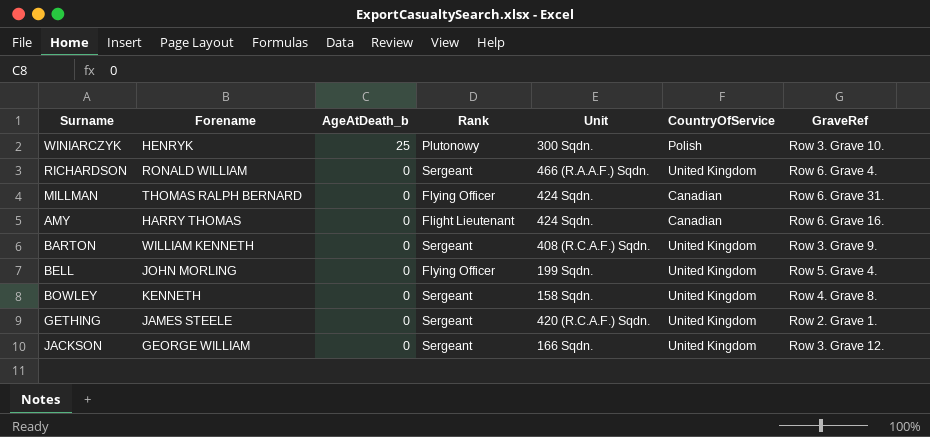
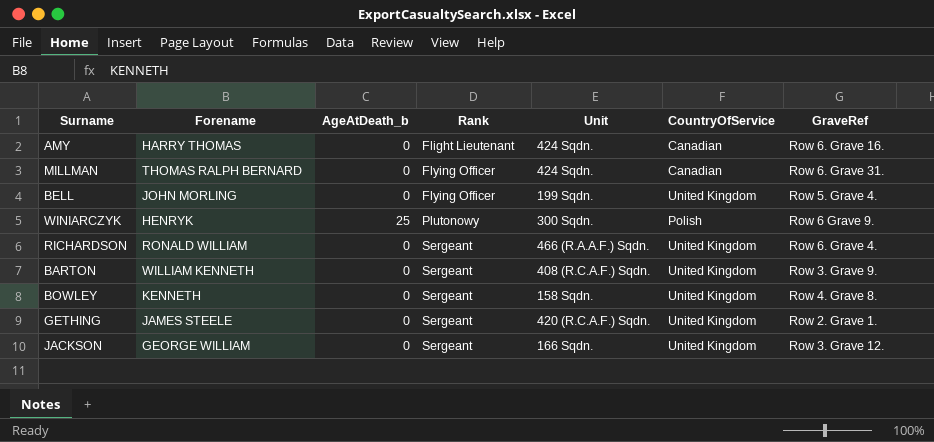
row order: AgeAtDeath_b descending -> Rank ascending
WINIARCZYK | GraveRef: Row 3. Grave 10. -> Row 6 Grave 9.

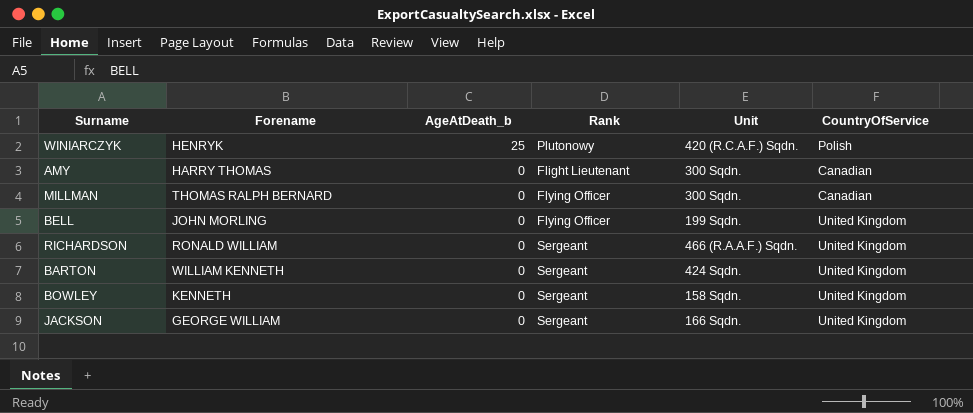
row order: Rank ascending -> AgeAtDeath_b descending
column GraveRef | position: 7 -> none
row GETHING: JAMES STEELE | 0 | Sergeant | 420 (R.C.A.F.) Sqdn. | United Kingdom | Row 2. Grave 1. -> none
WINIARCZYK | Unit: 300 Sqdn. -> 420 (R.C.A.F.) Sqdn.
AMY | Unit: 424 Sqdn. -> 300 Sqdn.
MILLMAN | Unit: 424 Sqdn. -> 300 Sqdn.
BARTON | Unit: 408 (R.C.A.F.) Sqdn. -> 424 Sqdn.

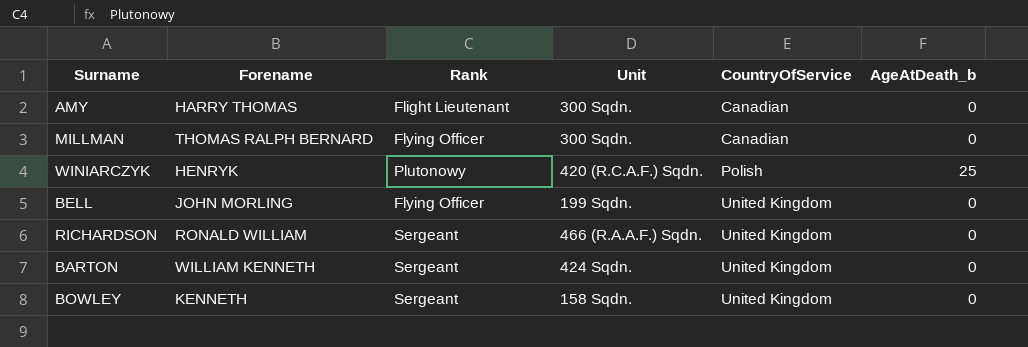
row order: AgeAtDeath_b descending -> CountryOfService ascending
column AgeAtDeath_b | position: 3 -> 6
row JACKSON: GEORGE WILLIAM | 0 | Sergeant | 166 Sqdn. | United Kingdom -> none

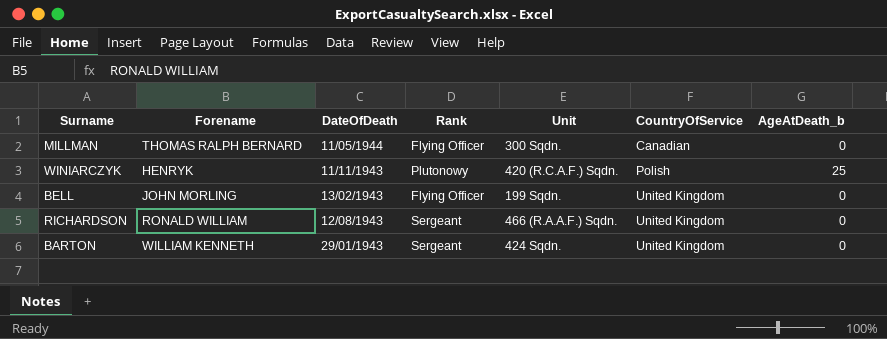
column DateOfDeath | position: none -> 3
row AMY: HARRY THOMAS | Flight Lieutenant | 300 Sqdn. | Canadian | 0 -> none
row BOWLEY: KENNETH | Sergeant | 158 Sqdn. | United Kingdom | 0 -> none

